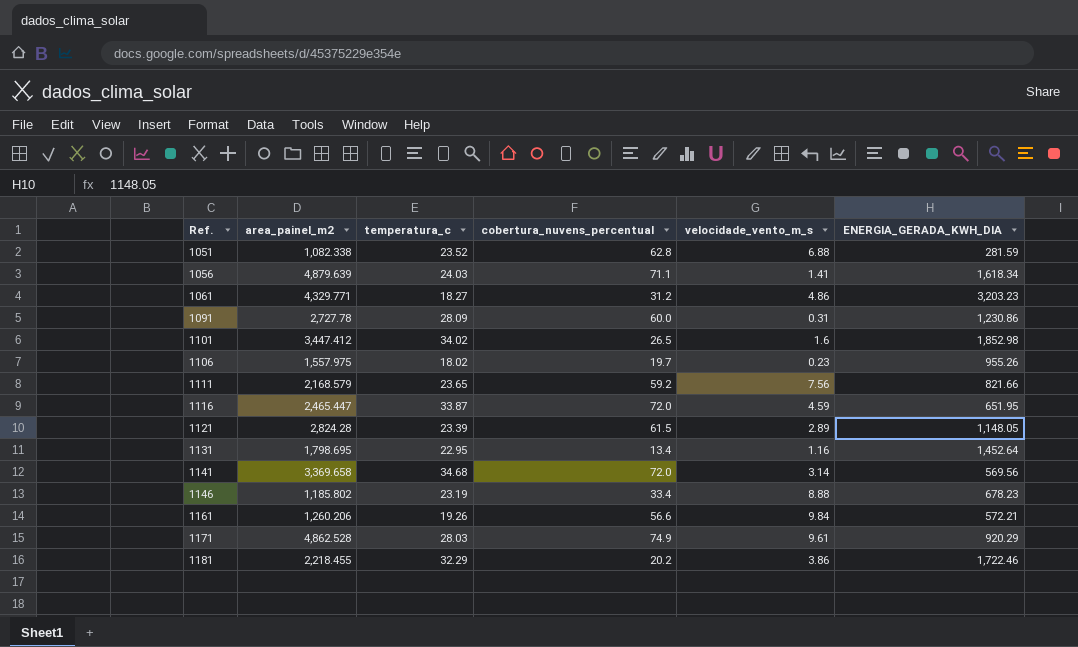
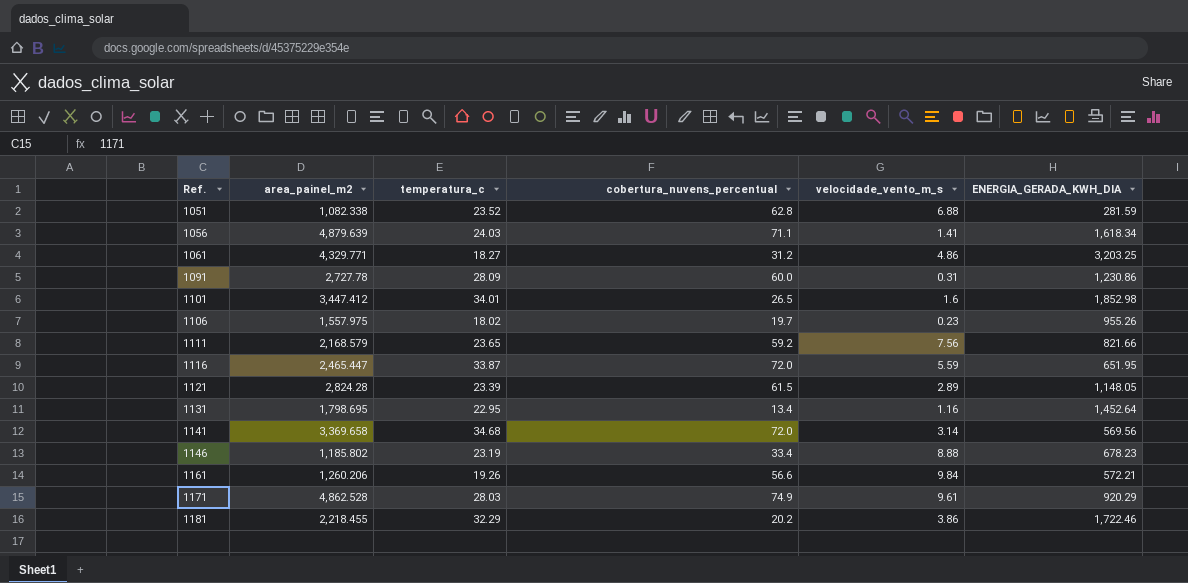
1061 | ENERGIA_GERADA_KWH_DIA: 3,203.23 -> 3,203.25
1101 | temperatura_c: 34.02 -> 34.01
1116 | velocidade_vento_m_s: 4.59 -> 5.59

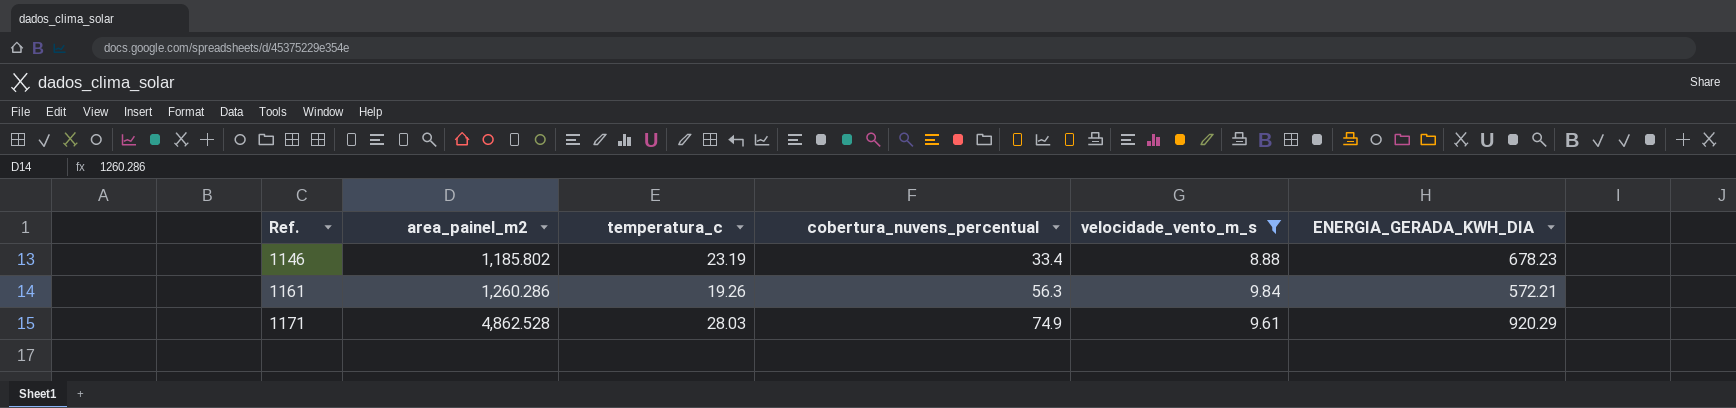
filter: none -> velocidade_vento_m_s >= 8.88
1161 | area_painel_m2: 1,260.206 -> 1,260.286
1161 | cobertura_nuvens_percentual: 56.6 -> 56.3

